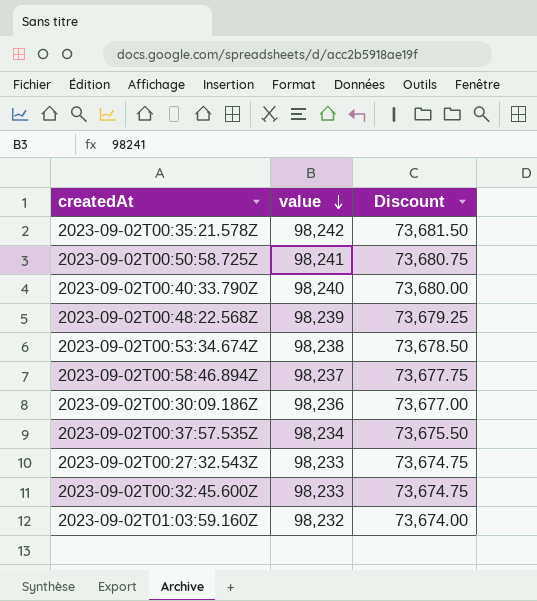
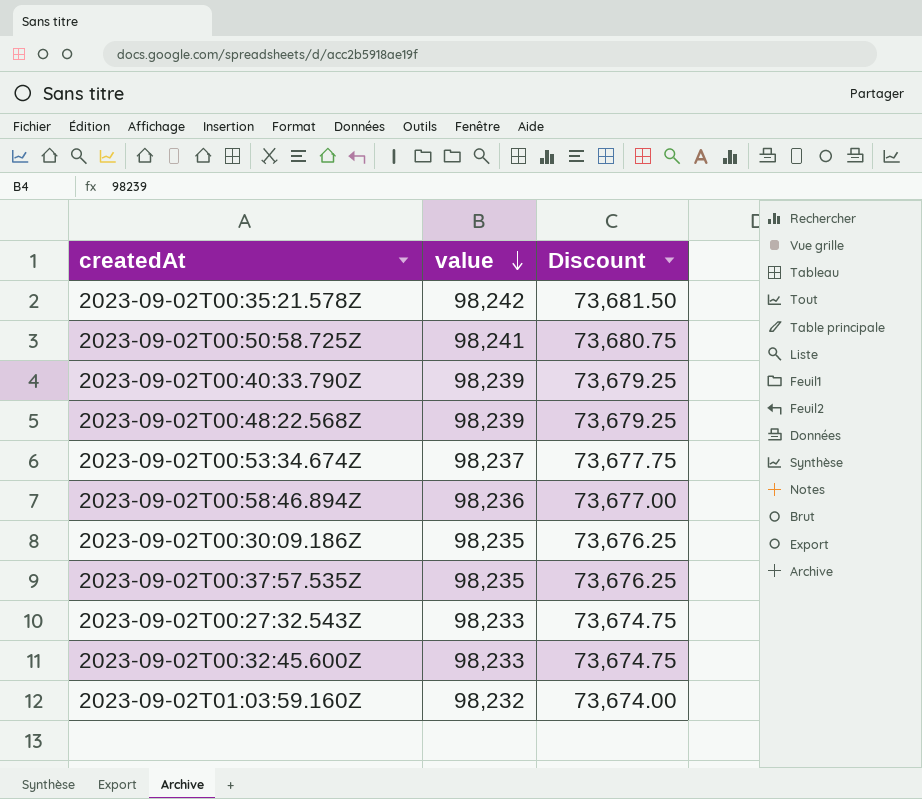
2023-09-02T00:40:33.790Z | value: 98,240 -> 98,239
2023-09-02T00:40:33.790Z | Discount: 73,680.00 -> 73,679.25
2023-09-02T00:53:34.674Z | value: 98,238 -> 98,237
2023-09-02T00:53:34.674Z | Discount: 73,678.50 -> 73,677.75
2023-09-02T00:58:46.894Z | value: 98,237 -> 98,236
2023-09-02T00:58:46.894Z | Discount: 73,677.75 -> 73,677.00
2023-09-02T00:30:09.186Z | value: 98,236 -> 98,235
2023-09-02T00:30:09.186Z | Discount: 73,677.00 -> 73,676.25
2023-09-02T00:37:57.535Z | value: 98,234 -> 98,235
2023-09-02T00:37:57.535Z | Discount: 73,675.50 -> 73,676.25

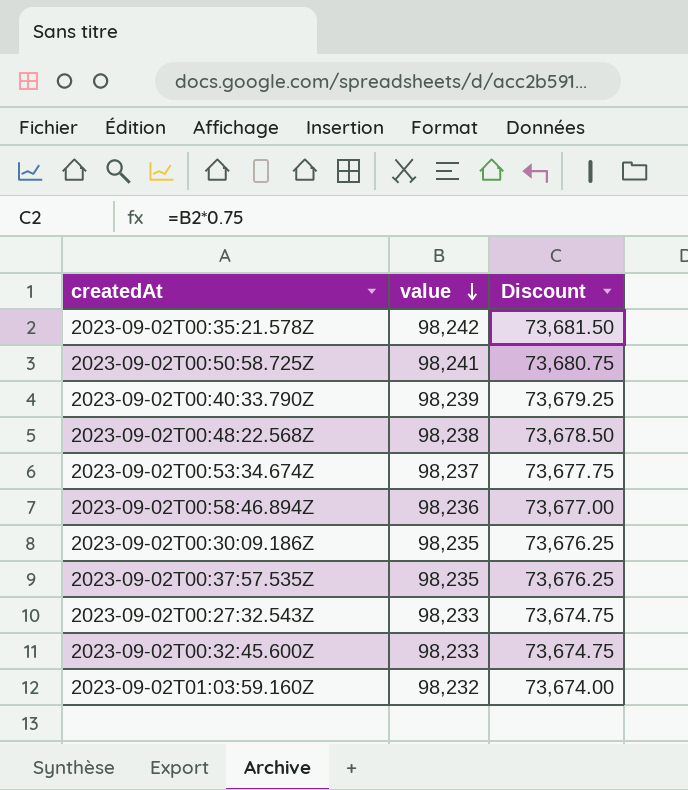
2023-09-02T00:48:22.568Z | value: 98,239 -> 98,238
2023-09-02T00:48:22.568Z | Discount: 73,679.25 -> 73,678.50

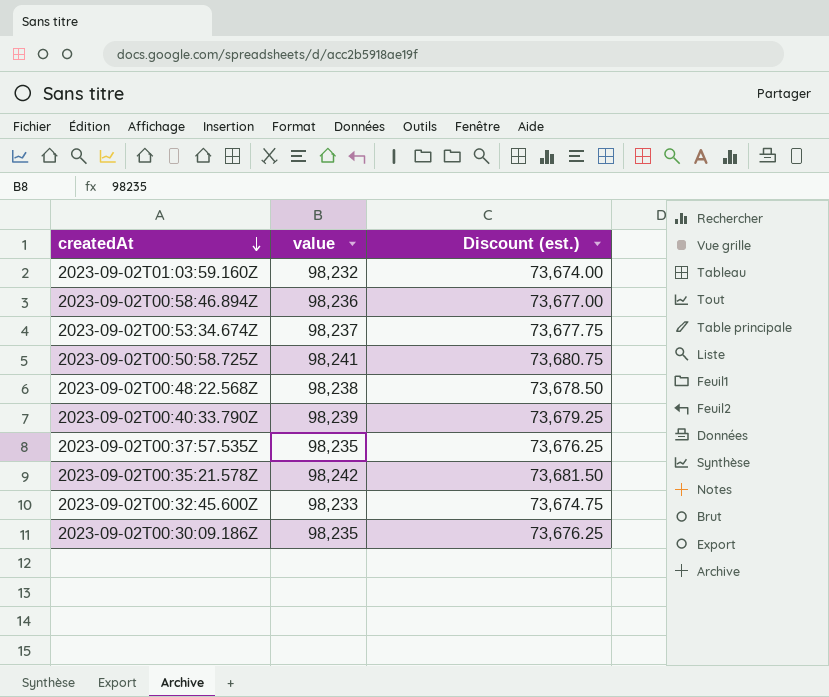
row order: value descending -> createdAt descending
column name: Discount -> Discount (est.)
row 2023-09-02T00:27:32.543Z: 98,233 | 73,674.75 -> none

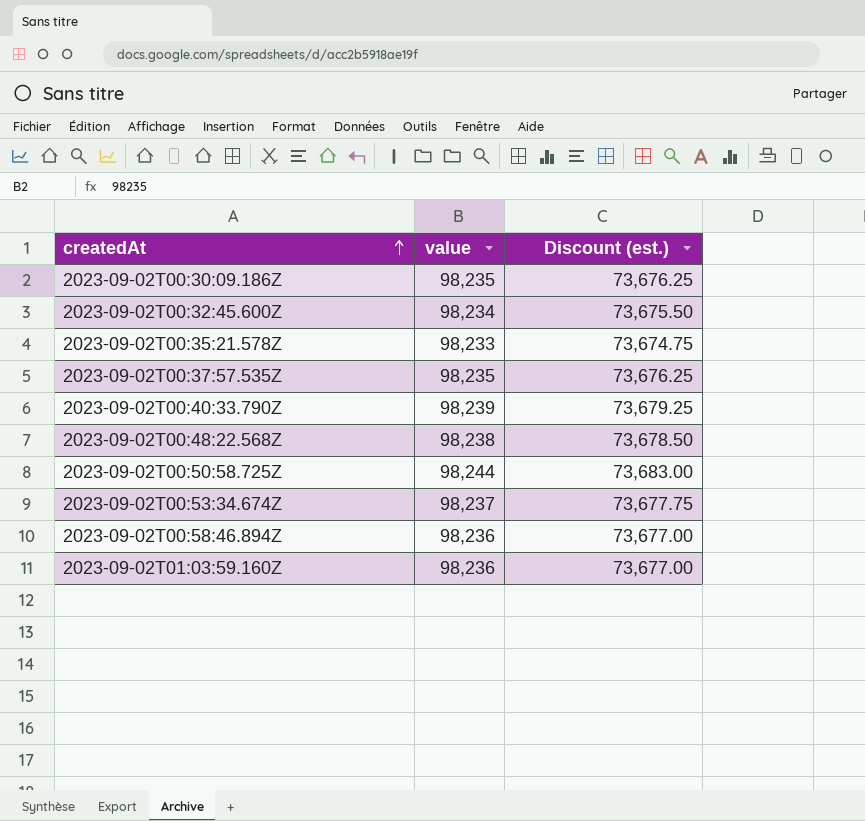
row order: createdAt descending -> createdAt ascending
2023-09-02T00:32:45.600Z | value: 98,233 -> 98,234
2023-09-02T00:32:45.600Z | Discount (est.): 73,674.75 -> 73,675.50
2023-09-02T00:35:21.578Z | value: 98,242 -> 98,233
2023-09-02T00:35:21.578Z | Discount (est.): 73,681.50 -> 73,674.75
2023-09-02T00:50:58.725Z | value: 98,241 -> 98,244
2023-09-02T00:50:58.725Z | Discount (est.): 73,680.75 -> 73,683.00
2023-09-02T01:03:59.160Z | value: 98,232 -> 98,236
2023-09-02T01:03:59.160Z | Discount (est.): 73,674.00 -> 73,677.00

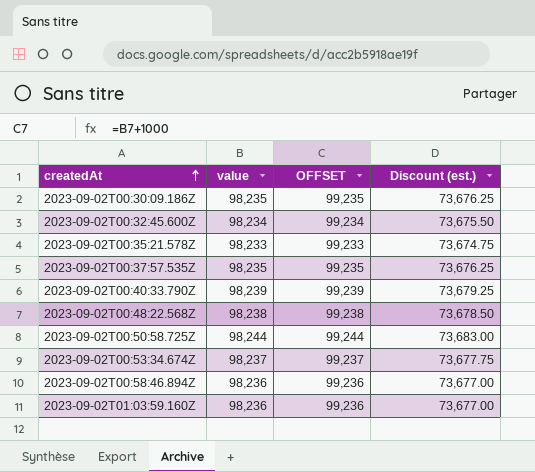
column OFFSET | formula: none -> [value] + 1000

